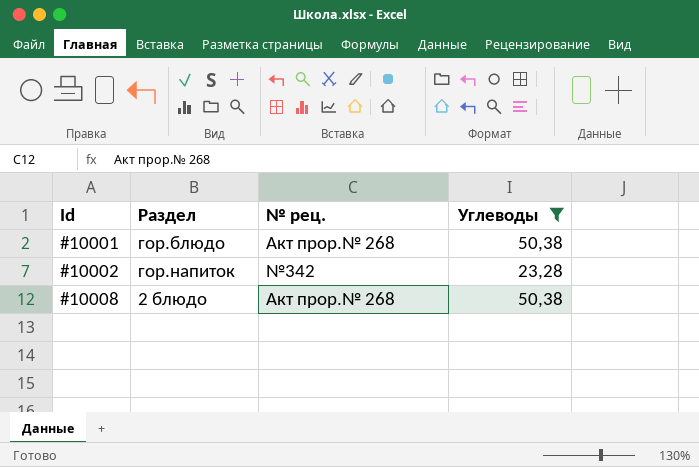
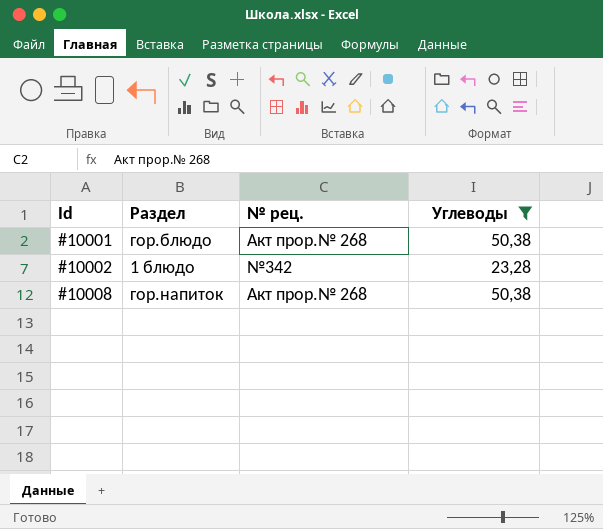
#10002 | Раздел: гор.напиток -> 1 блюдо
#10008 | Раздел: 2 блюдо -> гор.напиток

